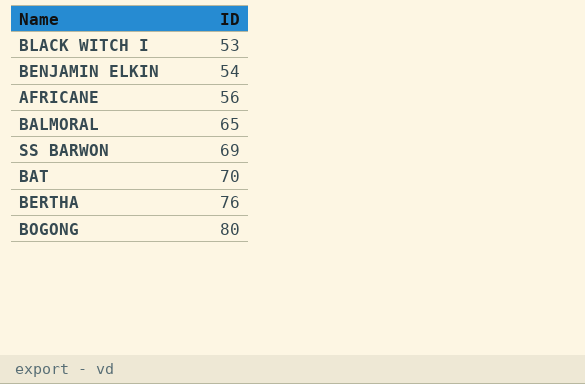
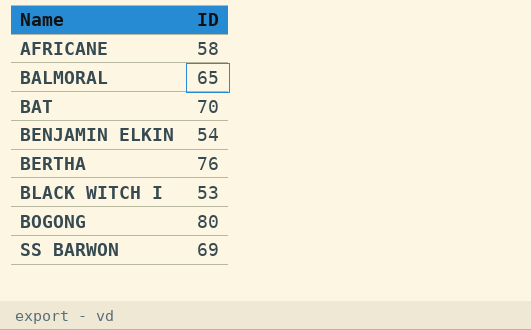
row order: ID ascending -> Name ascending
AFRICANE | ID: 56 -> 58

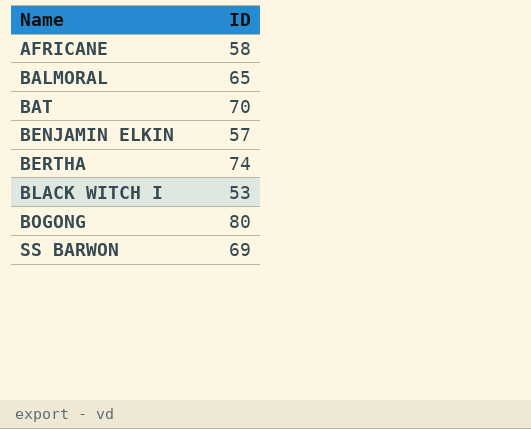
BENJAMIN ELKIN | ID: 54 -> 57
BERTHA | ID: 76 -> 74

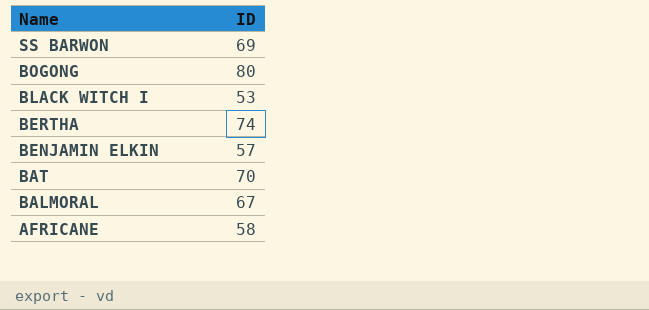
row order: Name ascending -> Name descending
BALMORAL | ID: 65 -> 67

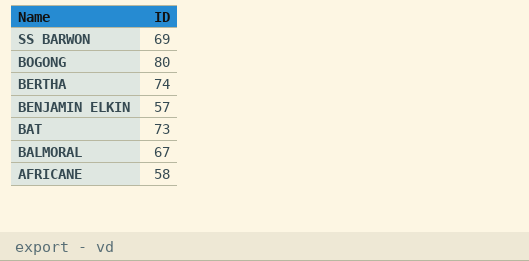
row BLACK WITCH I: 53 -> none
BAT | ID: 70 -> 73

